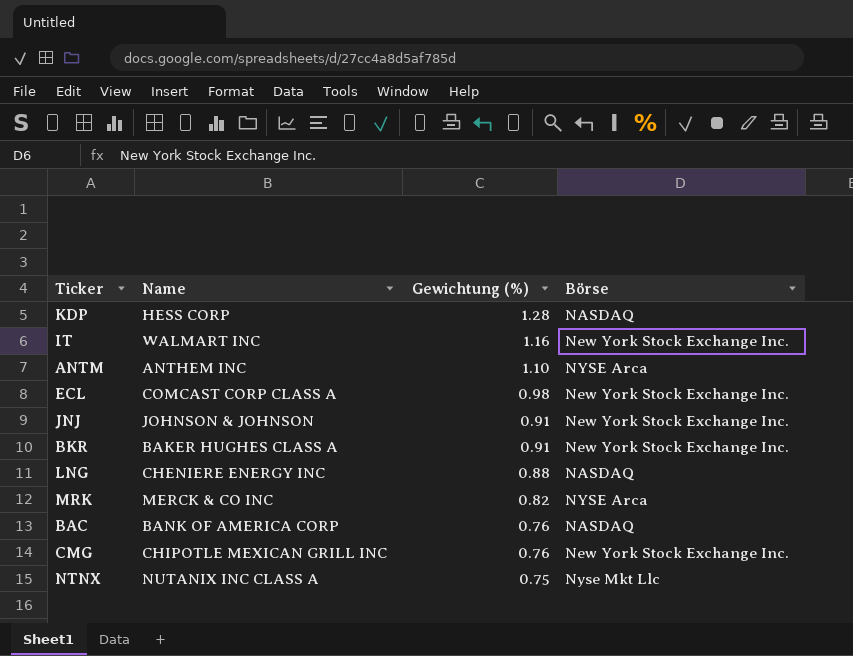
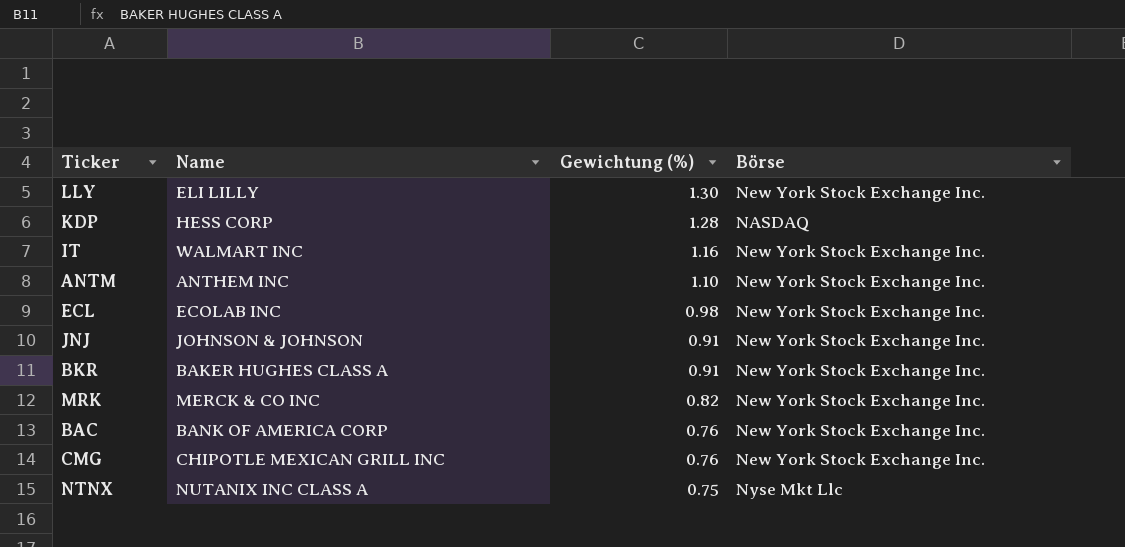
row LNG: CHENIERE ENERGY INC | 0.88 | NASDAQ -> none
row LLY: none -> ELI LILLY | 1.30 | New York Stock Exchange Inc.
ANTM | Börse: NYSE Arca -> New York Stock Exchange Inc.
ECL | Name: COMCAST CORP CLASS A -> ECOLAB INC
MRK | Börse: NYSE Arca -> New York Stock Exchange Inc.
BAC | Börse: NASDAQ -> New York Stock Exchange Inc.

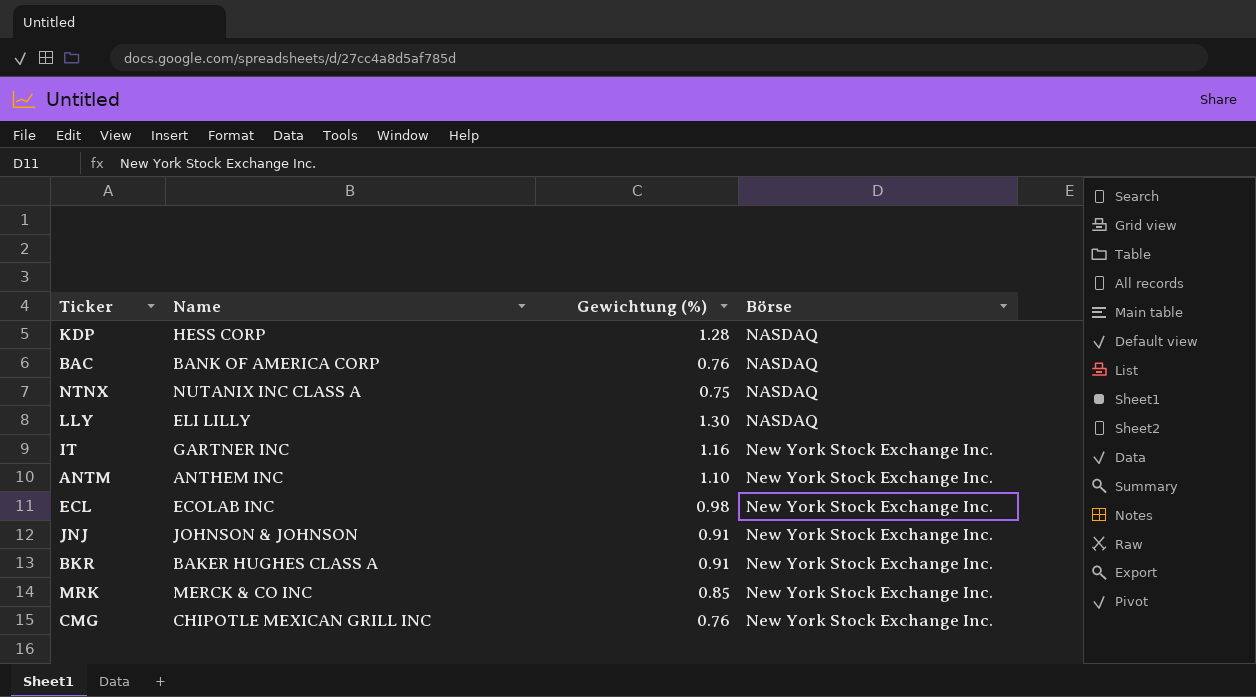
row order: Gewichtung (%) descending -> Börse ascending
BAC | Börse: New York Stock Exchange Inc. -> NASDAQ
NTNX | Börse: Nyse Mkt Llc -> NASDAQ
LLY | Börse: New York Stock Exchange Inc. -> NASDAQ
IT | Name: WALMART INC -> GARTNER INC
MRK | Gewichtung (%): 0.82 -> 0.85

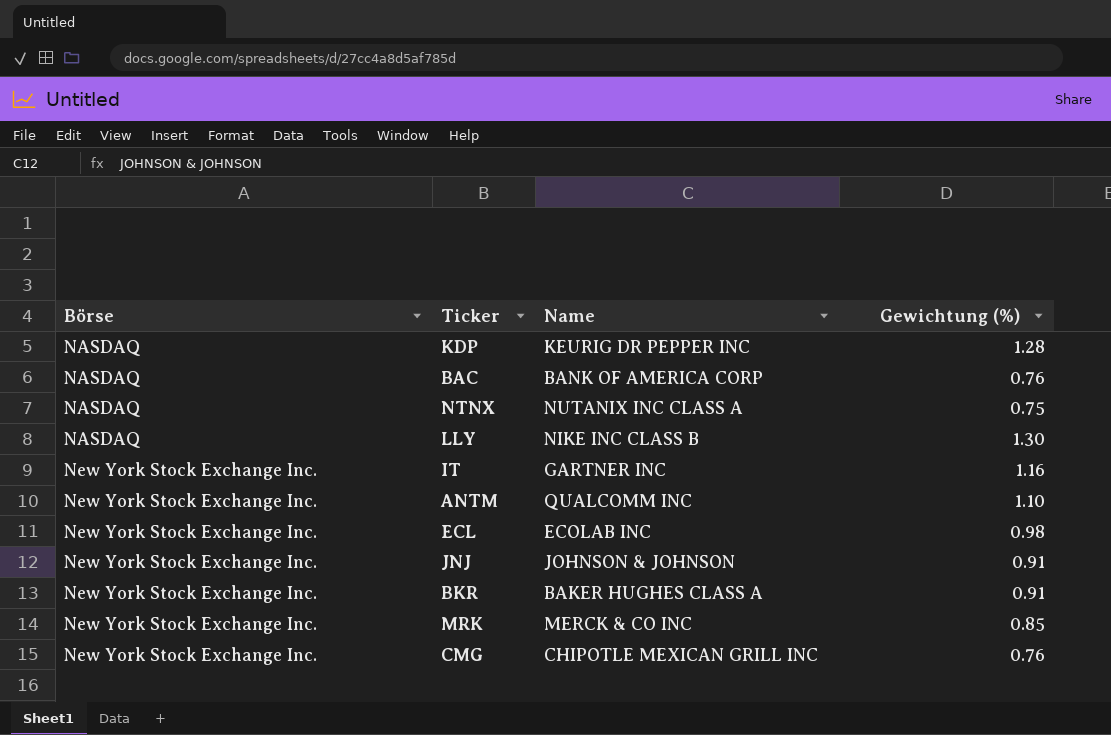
column Börse | position: 4 -> 1
KDP | Name: HESS CORP -> KEURIG DR PEPPER INC
LLY | Name: ELI LILLY -> NIKE INC CLASS B
ANTM | Name: ANTHEM INC -> QUALCOMM INC

